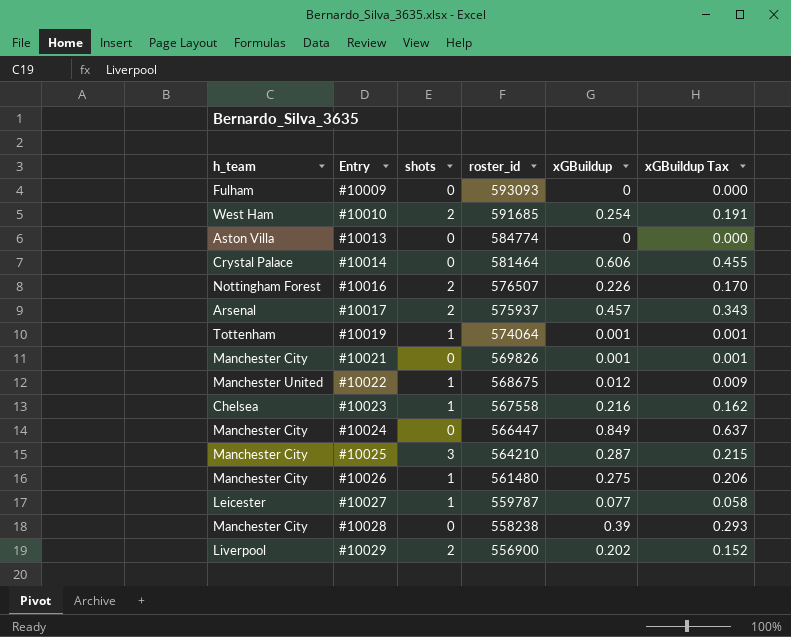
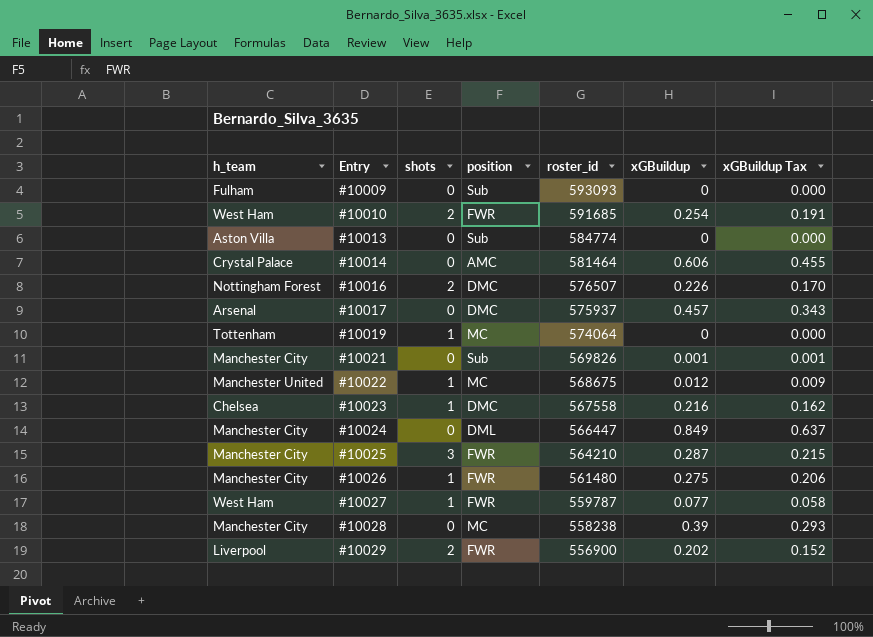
column position | position: none -> 4
#10017 | shots: 2 -> 0
#10019 | xGBuildup: 0.001 -> 0
#10019 | xGBuildup Tax: 0.001 -> 0.000
#10027 | h_team: Leicester -> West Ham

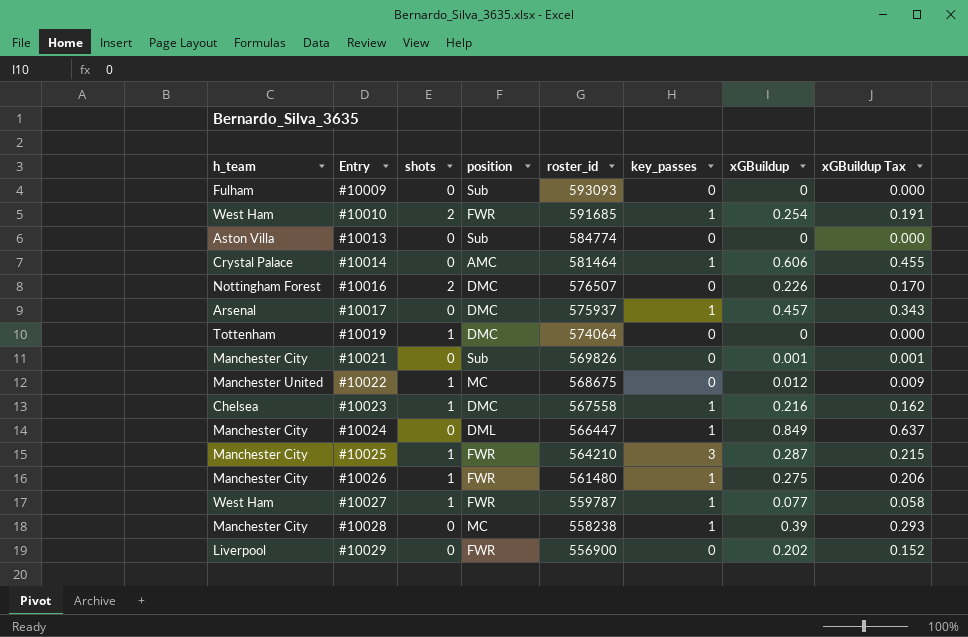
column key_passes | position: none -> 6
#10019 | position: MC -> DMC
#10025 | shots: 3 -> 1
#10029 | shots: 2 -> 0

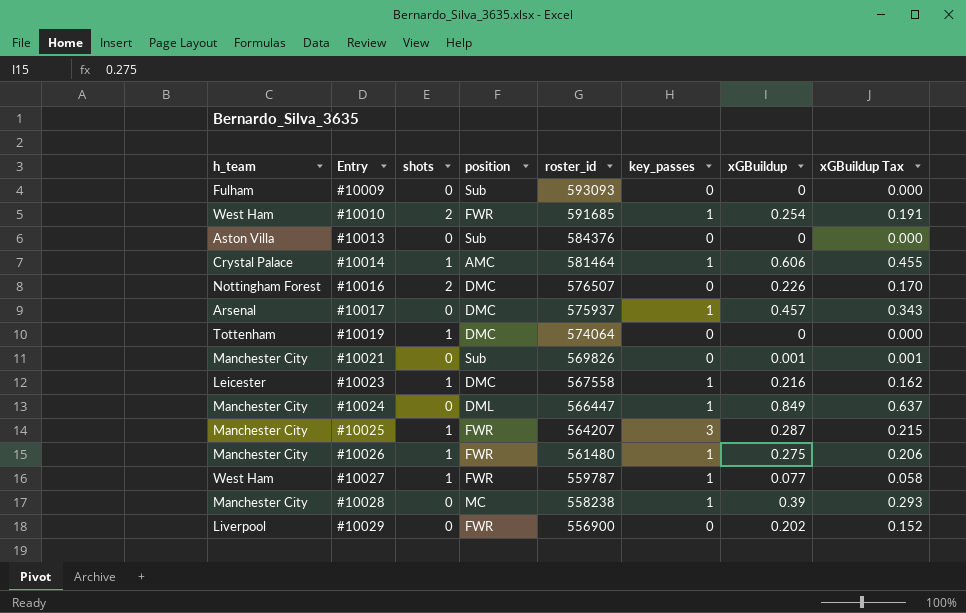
row #10022: Manchester United | 1 | MC | 568675 | 0 | 0.012 | 0.009 -> none
#10013 | roster_id: 584774 -> 584376
#10014 | shots: 0 -> 1
#10023 | h_team: Chelsea -> Leicester
#10025 | roster_id: 564210 -> 564207

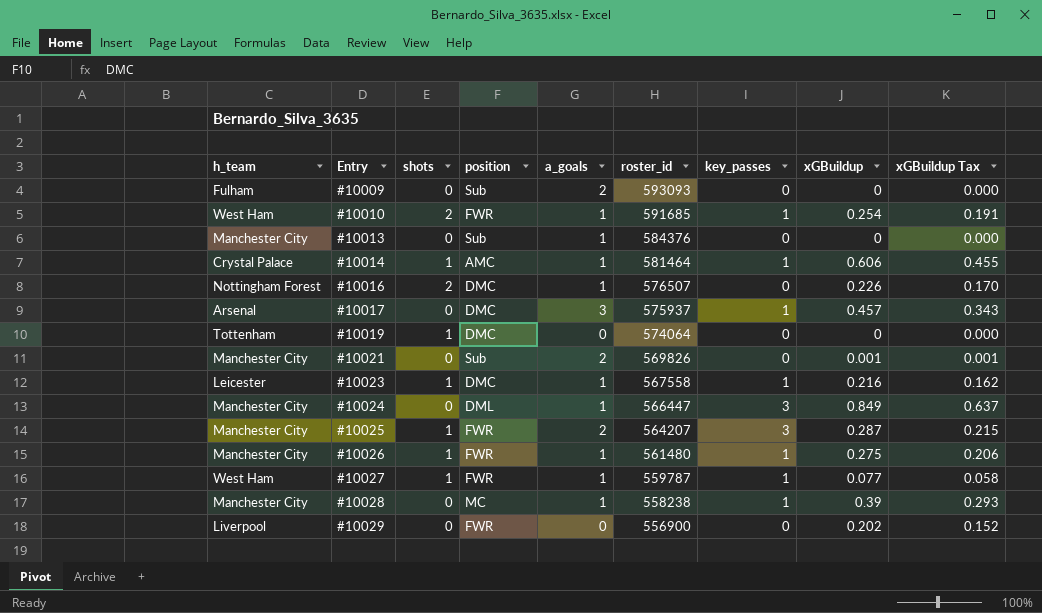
column a_goals | position: none -> 5
#10013 | h_team: Aston Villa -> Manchester City
#10024 | key_passes: 1 -> 3

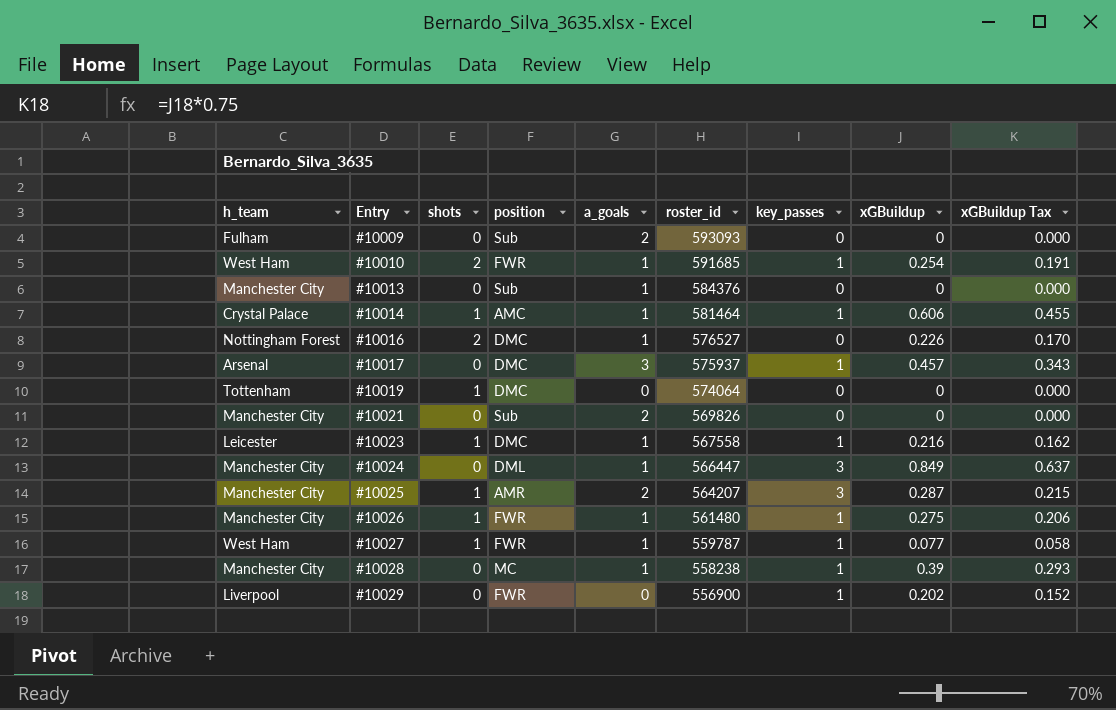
#10016 | roster_id: 576507 -> 576527
#10021 | xGBuildup: 0.001 -> 0
#10021 | xGBuildup Tax: 0.001 -> 0.000
#10025 | position: FWR -> AMR
#10029 | key_passes: 0 -> 1

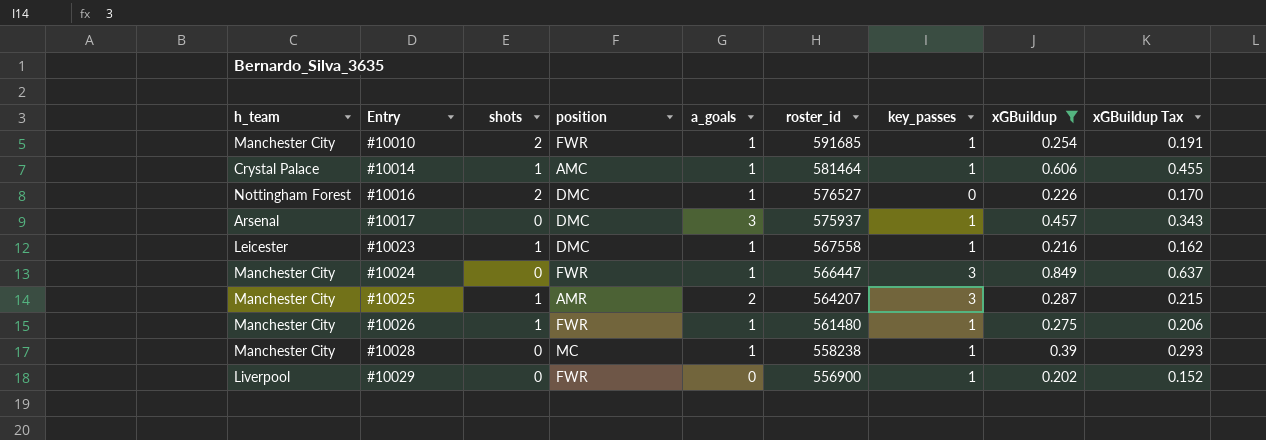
filter: none -> xGBuildup >= 0.202
#10010 | h_team: West Ham -> Manchester City
#10024 | position: DML -> FWR

